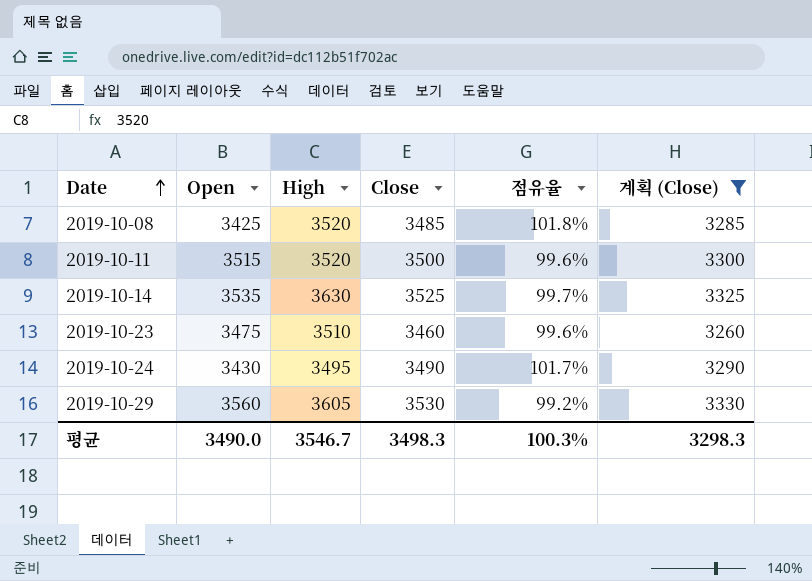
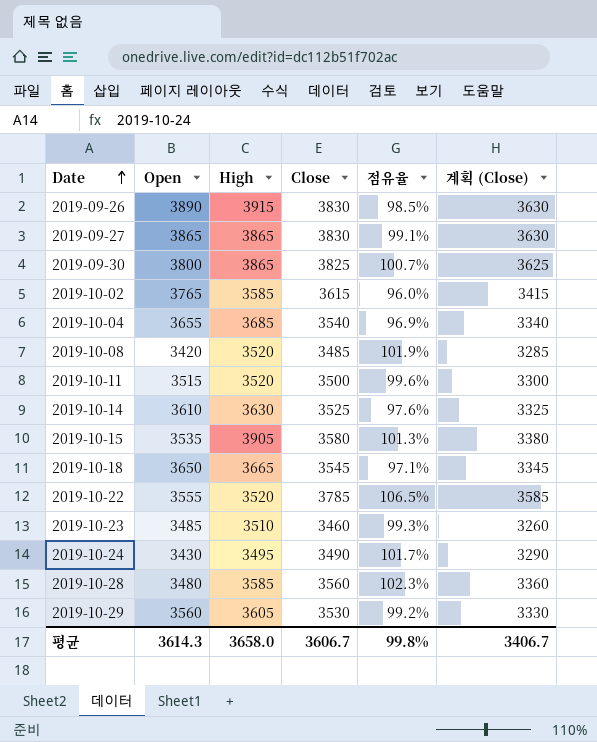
filter: 계획 (Close) <= 3330 -> none
2019-10-08 | Open: 3425 -> 3420
2019-10-08 | 점유율: 101.8% -> 101.9%
2019-10-14 | Open: 3535 -> 3610
2019-10-14 | 점유율: 99.7% -> 97.6%
2019-10-23 | Open: 3475 -> 3485
2019-10-23 | 점유율: 99.6% -> 99.3%
평균 | Open: 3490.0 -> 3614.3
평균 | High: 3546.7 -> 3658.0
평균 | Close: 3498.3 -> 3606.7
평균 | 점유율: 100.3% -> 99.8%
평균 | 계획 (Close): 3298.3 -> 3406.7

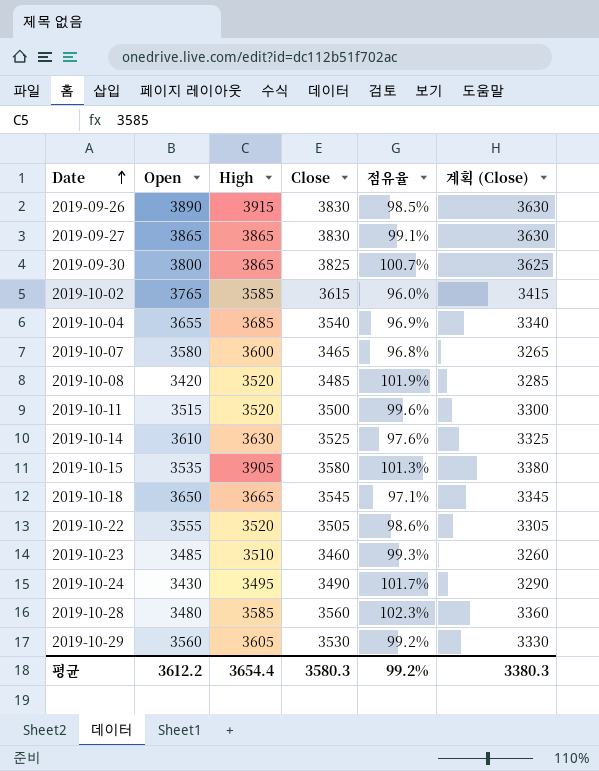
row 2019-10-07: none -> 3580 | 3600 | 3465 | 96.8% | 3265
2019-10-22 | Close: 3785 -> 3505
2019-10-22 | 점유율: 106.5% -> 98.6%
2019-10-22 | 계획 (Close): 3585 -> 3305
평균 | Open: 3614.3 -> 3612.2
평균 | High: 3658.0 -> 3654.4
평균 | Close: 3606.7 -> 3580.3
평균 | 점유율: 99.8% -> 99.2%
평균 | 계획 (Close): 3406.7 -> 3380.3

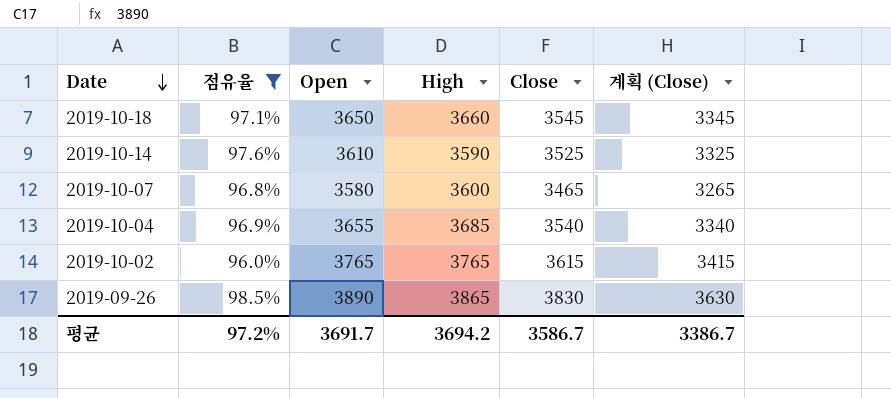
filter: none -> 점유율 <= 98.5%
row order: Date ascending -> Date descending
column 점유율 | position: 5 -> 2
2019-10-18 | High: 3665 -> 3660
2019-10-14 | High: 3630 -> 3590
2019-10-02 | High: 3585 -> 3765
2019-09-26 | High: 3915 -> 3865
평균 | 점유율: 99.2% -> 97.2%
평균 | Open: 3612.2 -> 3691.7
평균 | High: 3654.4 -> 3694.2
평균 | Close: 3580.3 -> 3586.7
평균 | 계획 (Close): 3380.3 -> 3386.7

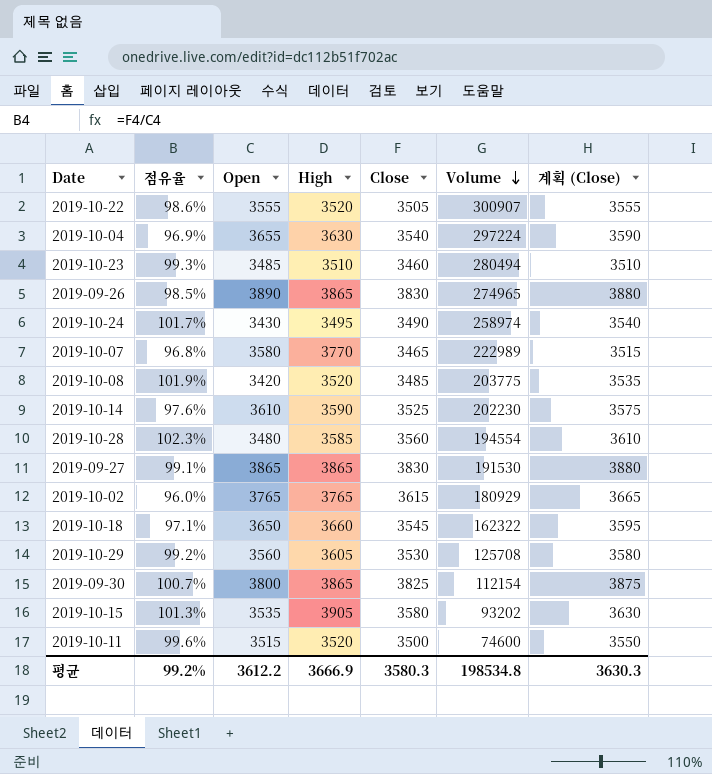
filter: 점유율 <= 98.5% -> none
row order: Date descending -> Volume descending
column Volume | position: none -> 6
column 계획 (Close) | formula: [Close] - 200 -> [Close] + 50
2019-10-04 | High: 3685 -> 3630
2019-10-07 | High: 3600 -> 3770
평균 | 점유율: 97.2% -> 99.2%
평균 | Open: 3691.7 -> 3612.2
평균 | High: 3694.2 -> 3666.9
평균 | Close: 3586.7 -> 3580.3
평균 | 계획 (Close): 3386.7 -> 3630.3

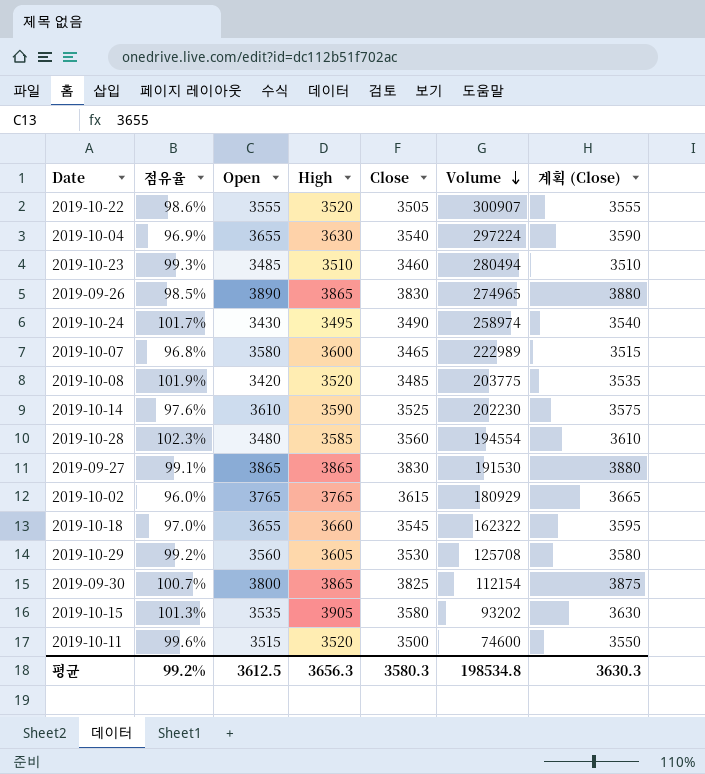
2019-10-07 | High: 3770 -> 3600
2019-10-18 | 점유율: 97.1% -> 97.0%
2019-10-18 | Open: 3650 -> 3655
평균 | Open: 3612.2 -> 3612.5
평균 | High: 3666.9 -> 3656.3

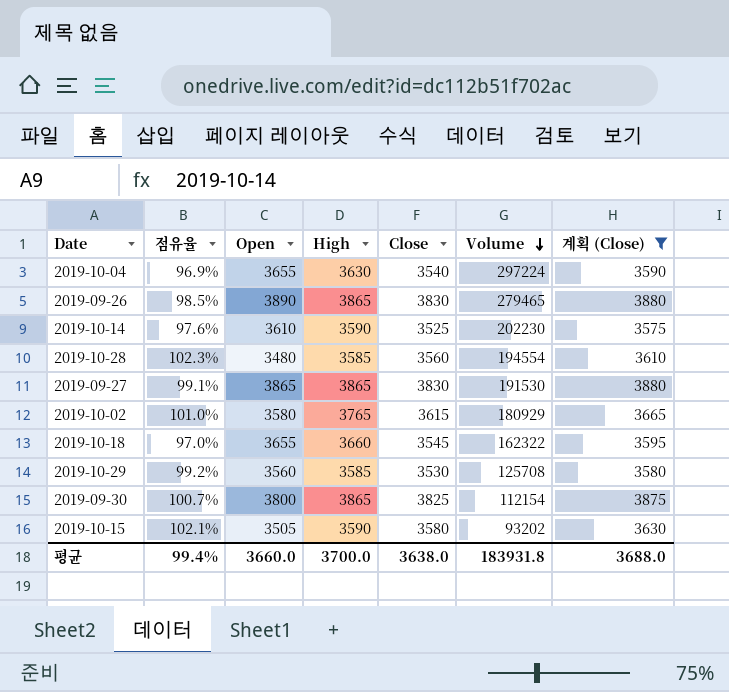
filter: none -> 계획 (Close) >= 3575
2019-09-26 | Volume: 274965 -> 279465
2019-10-02 | 점유율: 96.0% -> 101.0%
2019-10-02 | Open: 3765 -> 3580
2019-10-29 | High: 3605 -> 3585
2019-10-15 | 점유율: 101.3% -> 102.1%
2019-10-15 | Open: 3535 -> 3505
2019-10-15 | High: 3905 -> 3590
평균 | 점유율: 99.2% -> 99.4%
평균 | Open: 3612.5 -> 3660.0
평균 | High: 3656.3 -> 3700.0
평균 | Close: 3580.3 -> 3638.0
평균 | Volume: 198534.8 -> 183931.8
평균 | 계획 (Close): 3630.3 -> 3688.0

